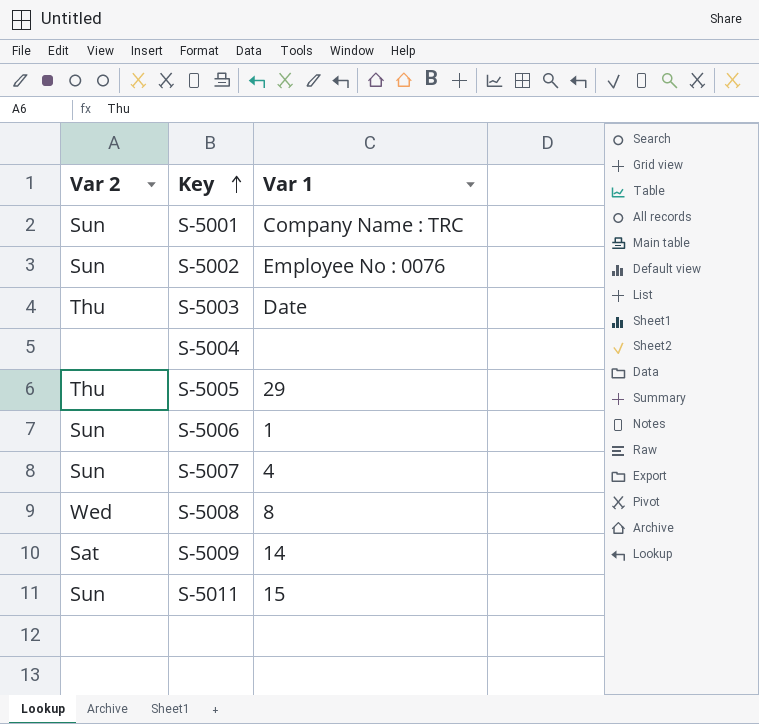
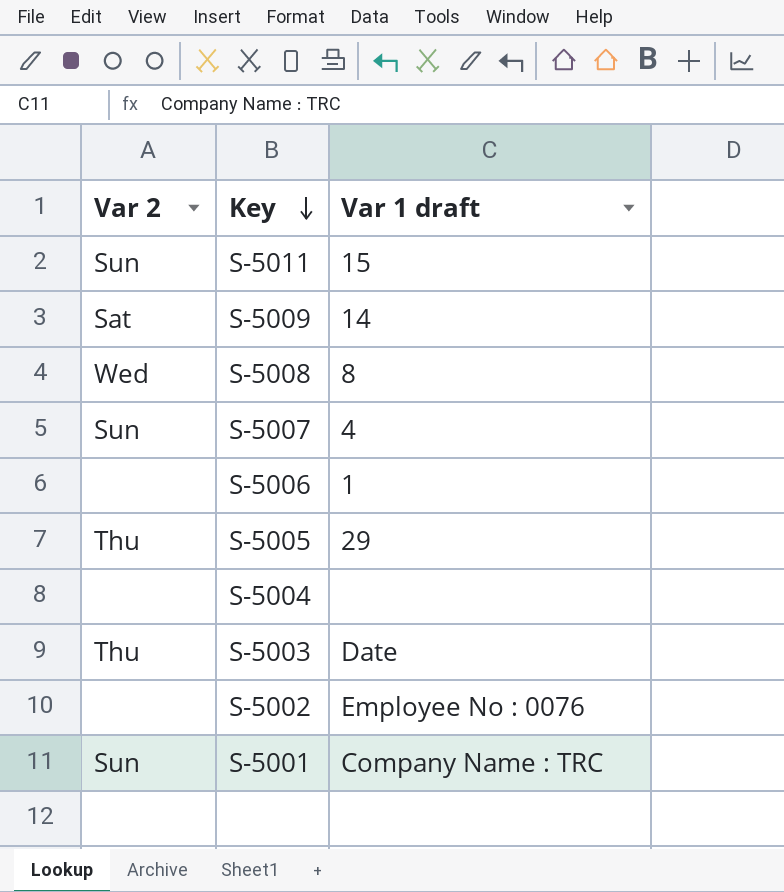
row order: Key ascending -> Key descending
column name: Var 1 -> Var 1 draft
S-5006 | Var 2: Sun -> none
S-5002 | Var 2: Sun -> none

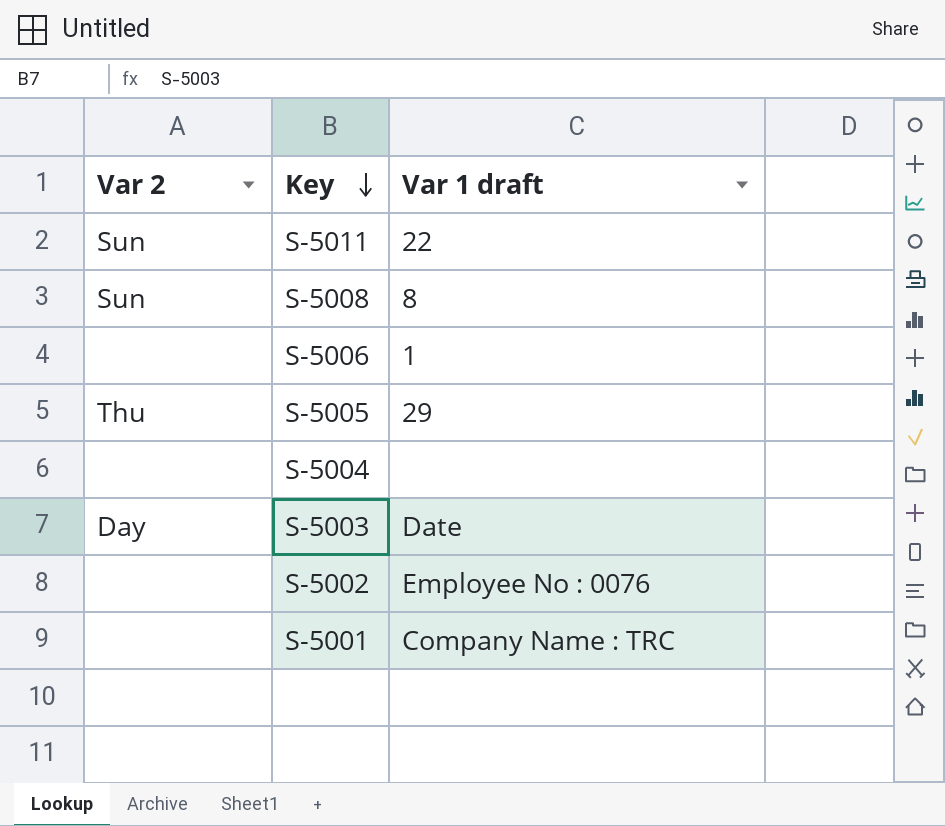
row S-5009: Sat | 14 -> none
row S-5007: Sun | 4 -> none
S-5011 | Var 1 draft: 15 -> 22
S-5008 | Var 2: Wed -> Sun
S-5003 | Var 2: Thu -> Day
S-5001 | Var 2: Sun -> none

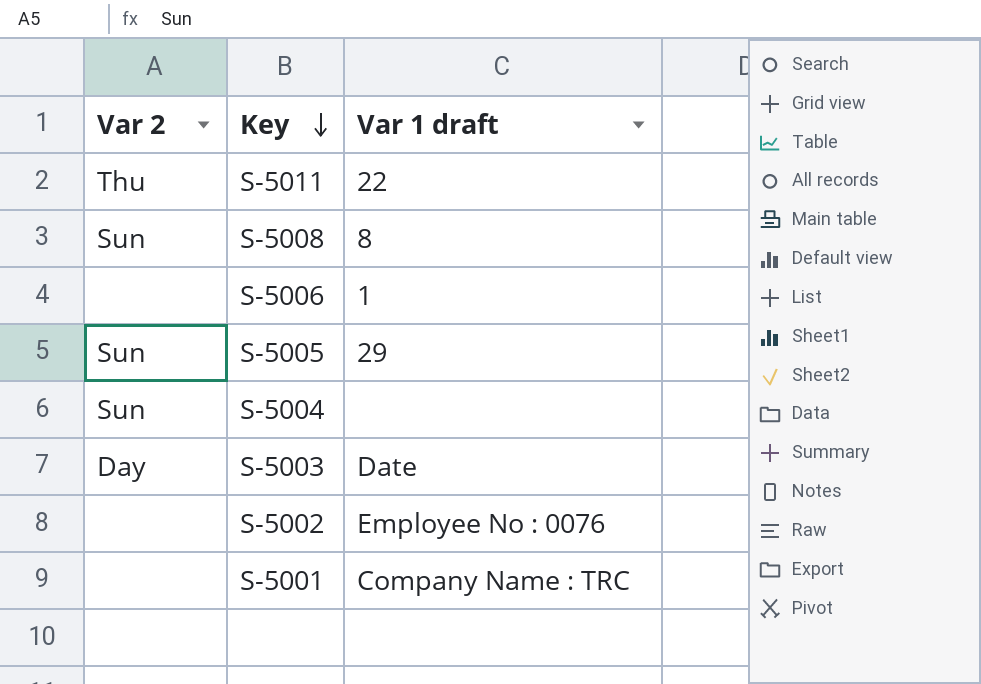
S-5011 | Var 2: Sun -> Thu
S-5005 | Var 2: Thu -> Sun
S-5004 | Var 2: none -> Sun

